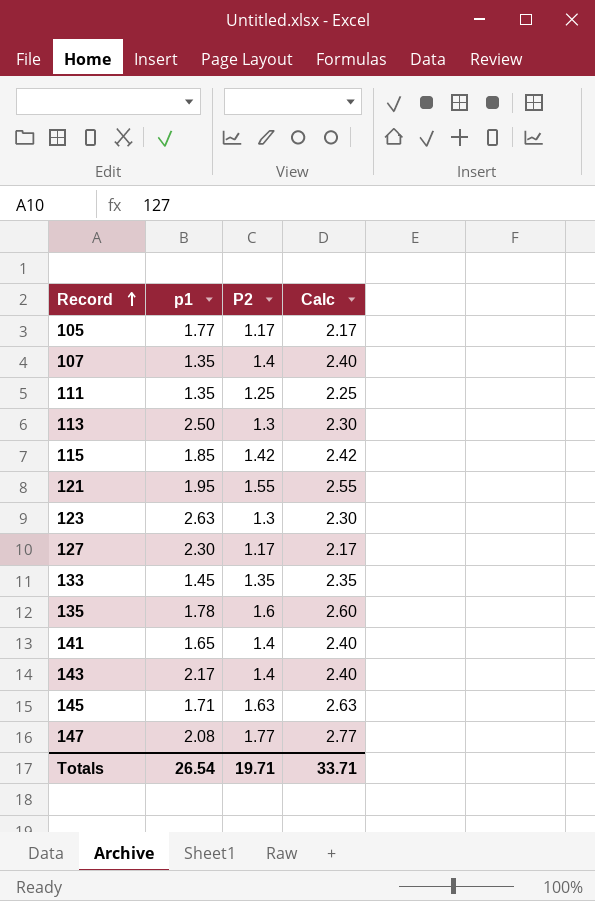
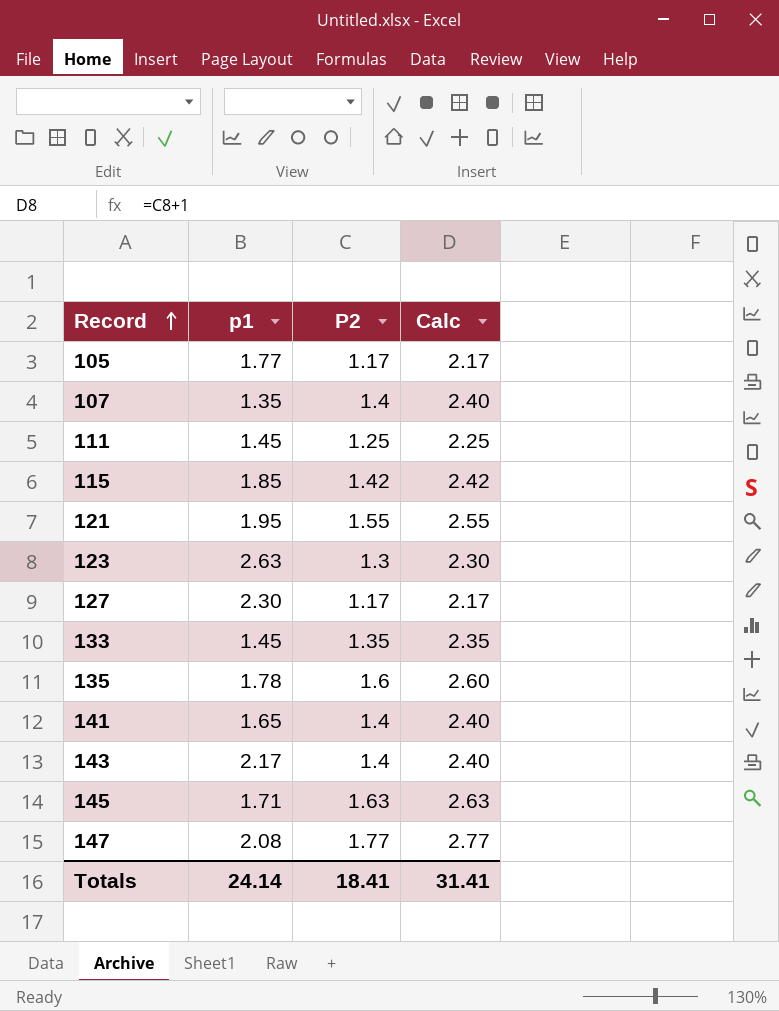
row 113: 2.50 | 1.3 | 2.30 -> none
111 | p1: 1.35 -> 1.45
Totals | p1: 26.54 -> 24.14
Totals | P2: 19.71 -> 18.41
Totals | Calc: 33.71 -> 31.41

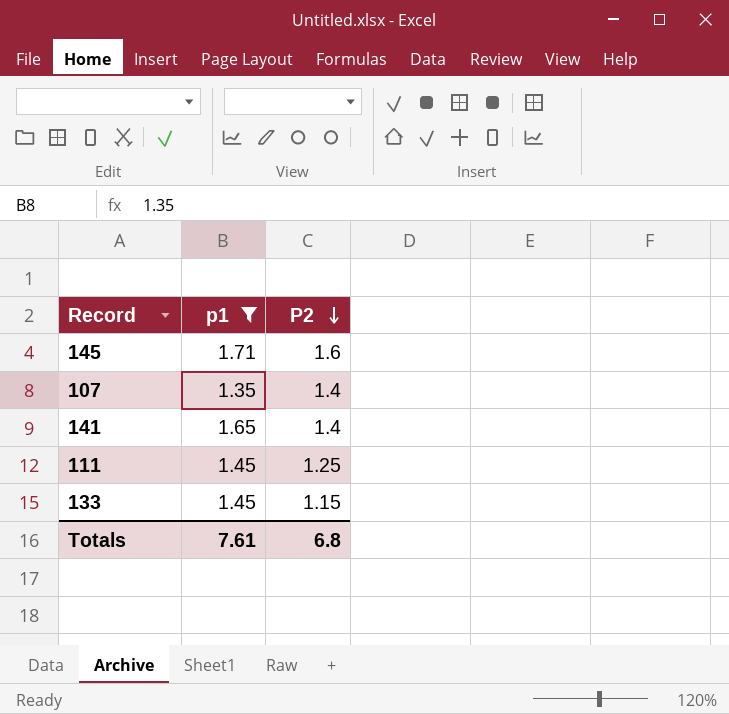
filter: none -> p1 <= 1.71
row order: Record ascending -> P2 descending
column Calc | formula: [P2] + 1 -> none
145 | P2: 1.63 -> 1.6
133 | P2: 1.35 -> 1.15
Totals | p1: 24.14 -> 7.61
Totals | P2: 18.41 -> 6.8

